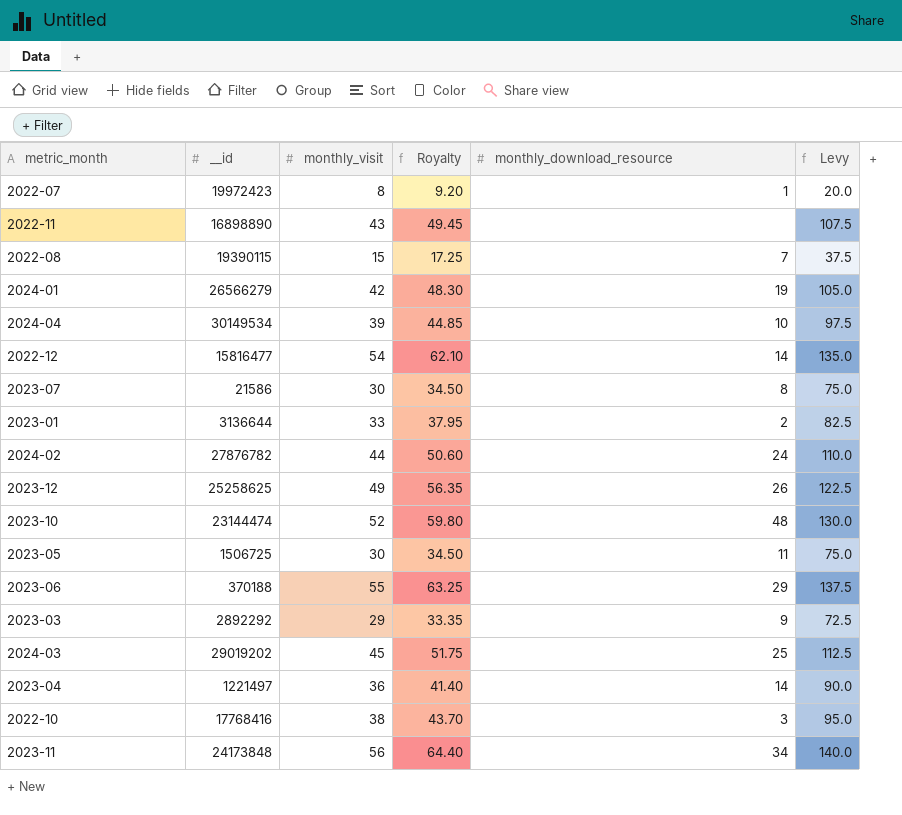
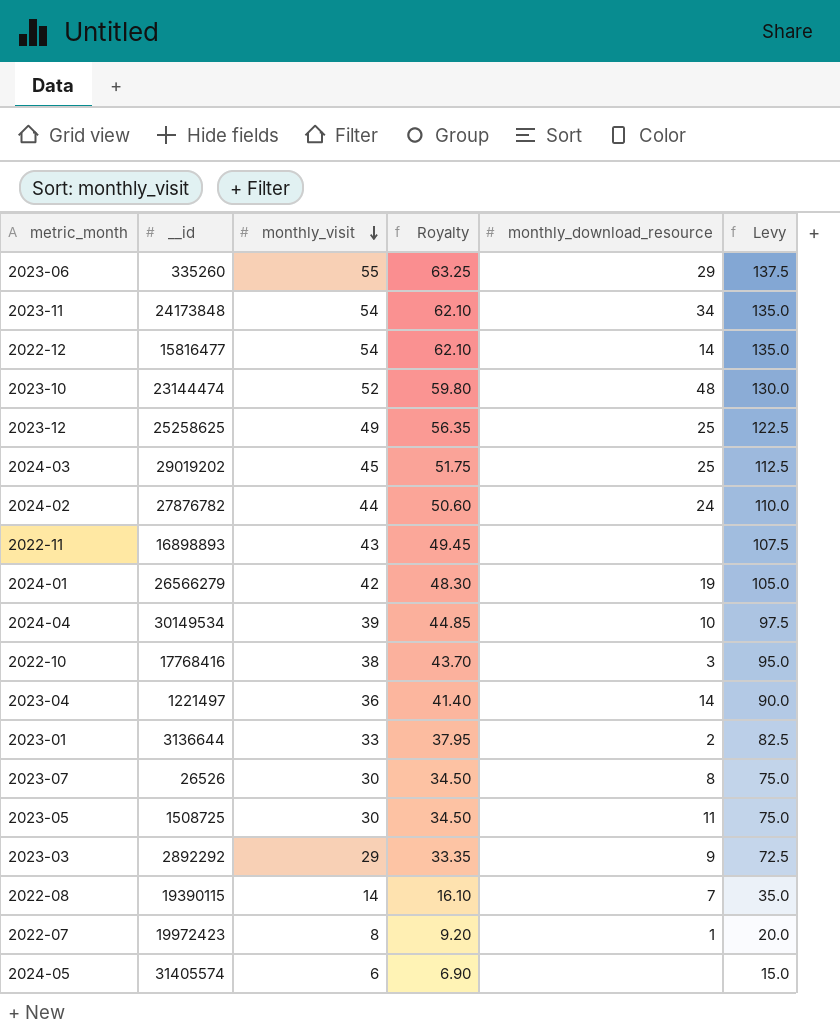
row order: none -> monthly_visit descending
2023-06 | __id: 370188 -> 335260
2023-11 | monthly_visit: 56 -> 54
2023-11 | Royalty: 64.40 -> 62.10
2023-11 | Levy: 140.0 -> 135.0
2023-12 | monthly_download_resource: 26 -> 25
2022-11 | __id: 16898890 -> 16898893
2023-07 | __id: 21586 -> 26526
2023-05 | __id: 1506725 -> 1508725
2022-08 | monthly_visit: 15 -> 14
2022-08 | Royalty: 17.25 -> 16.10
2022-08 | Levy: 37.5 -> 35.0
row 2024-05: none -> 31405574 | 6 | 6.90 | none | 15.0

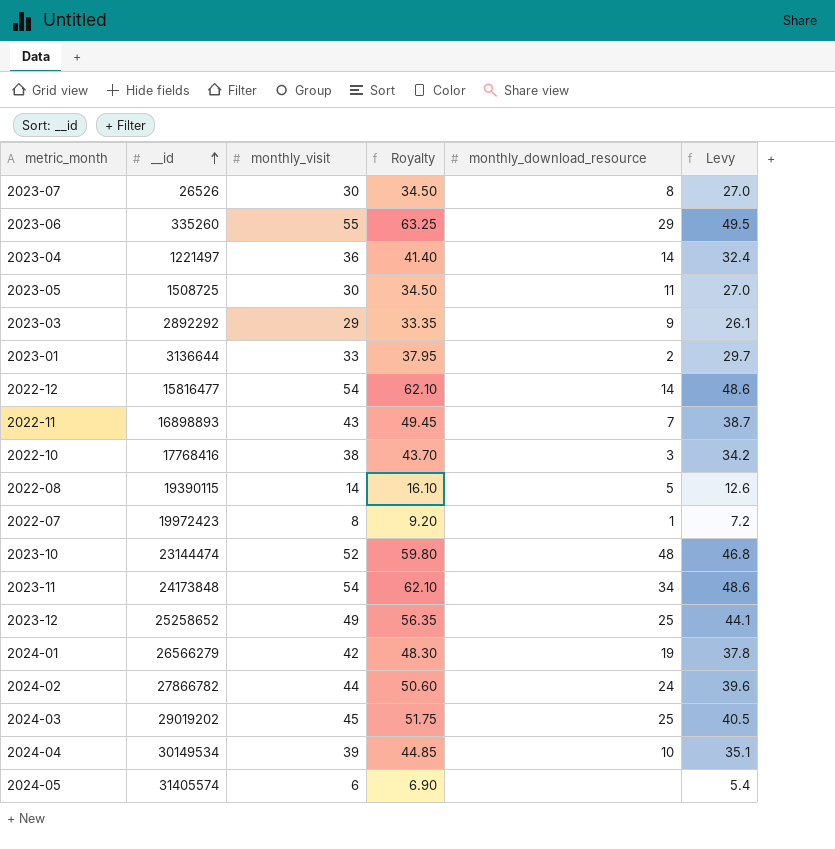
row order: monthly_visit descending -> __id ascending
column Levy | formula: [monthly_visit] * 2.5 -> [monthly_visit] * 0.9
2022-11 | monthly_download_resource: none -> 7
2022-08 | monthly_download_resource: 7 -> 5
2023-12 | __id: 25258625 -> 25258652
2024-02 | __id: 27876782 -> 27866782

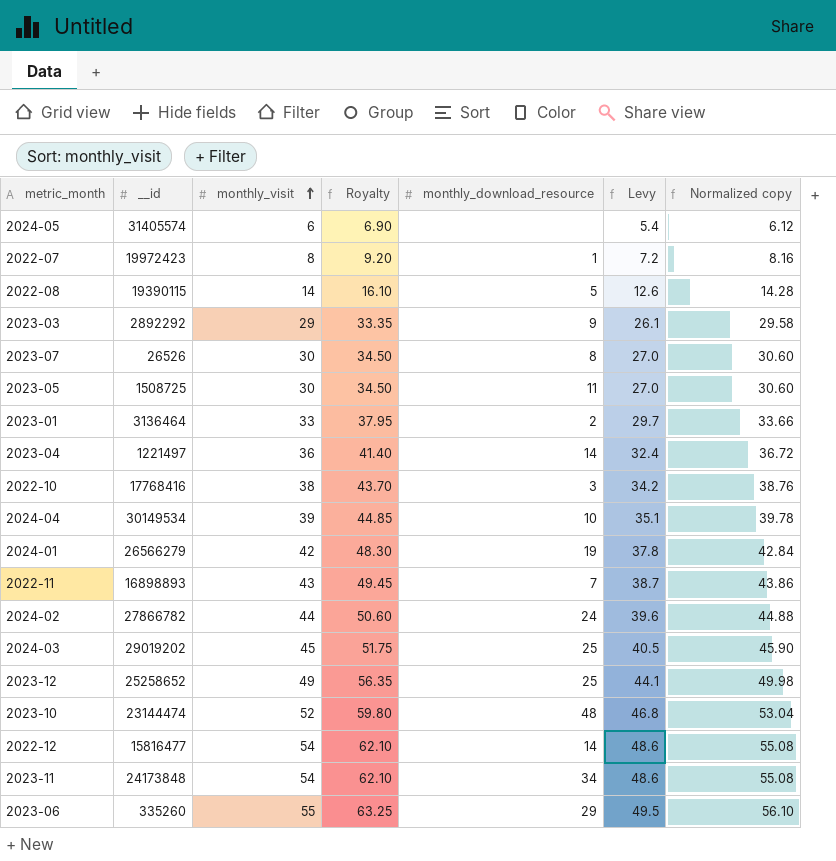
row order: __id ascending -> monthly_visit ascending
column Normalized copy | formula: none -> [monthly_visit] * 1.02
2023-01 | __id: 3136644 -> 3136464

